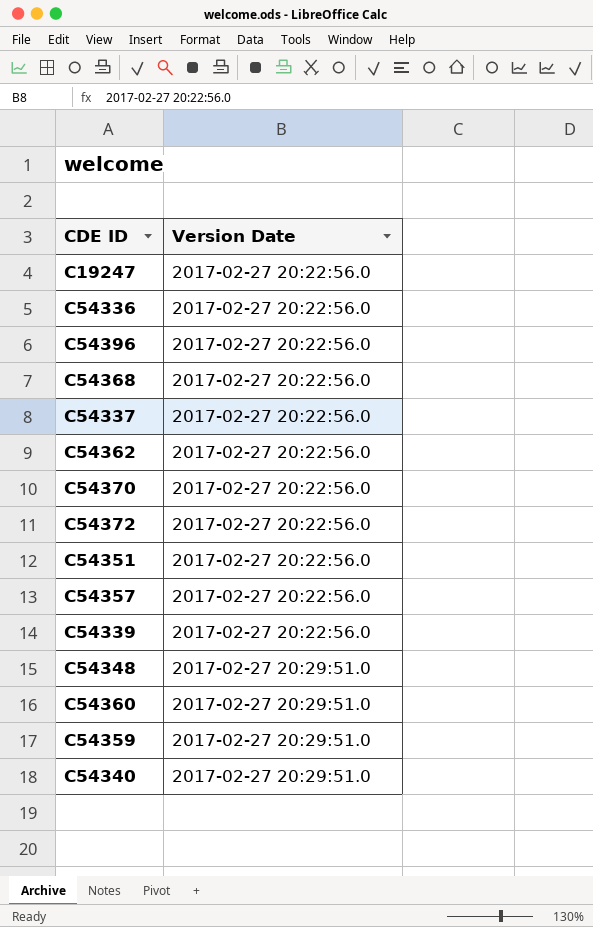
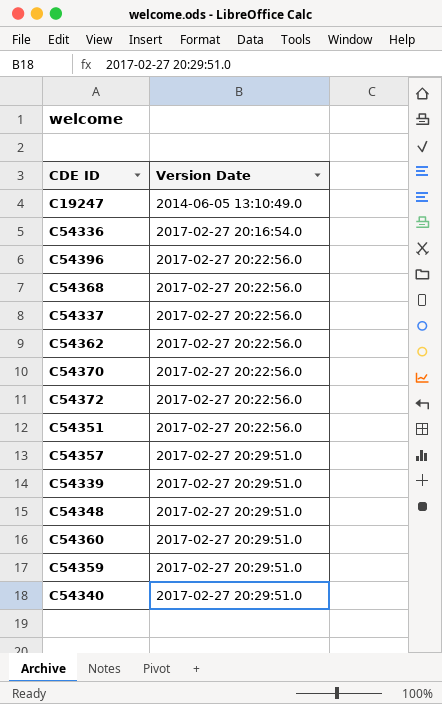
C19247 | Version Date: 2017-02-27 20:22:56.0 -> 2014-06-05 13:10:49.0
C54336 | Version Date: 2017-02-27 20:22:56.0 -> 2017-02-27 20:16:54.0
C54357 | Version Date: 2017-02-27 20:22:56.0 -> 2017-02-27 20:29:51.0
C54339 | Version Date: 2017-02-27 20:22:56.0 -> 2017-02-27 20:29:51.0

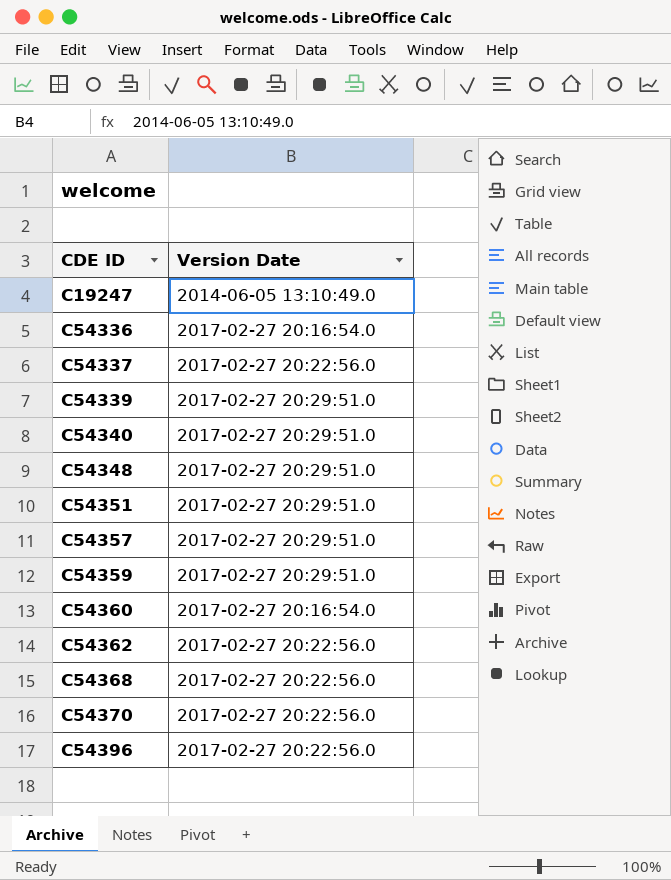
row order: Version Date ascending -> CDE ID ascending
row C54372: 2017-02-27 20:22:56.0 -> none
C54351 | Version Date: 2017-02-27 20:22:56.0 -> 2017-02-27 20:29:51.0
C54360 | Version Date: 2017-02-27 20:29:51.0 -> 2017-02-27 20:16:54.0

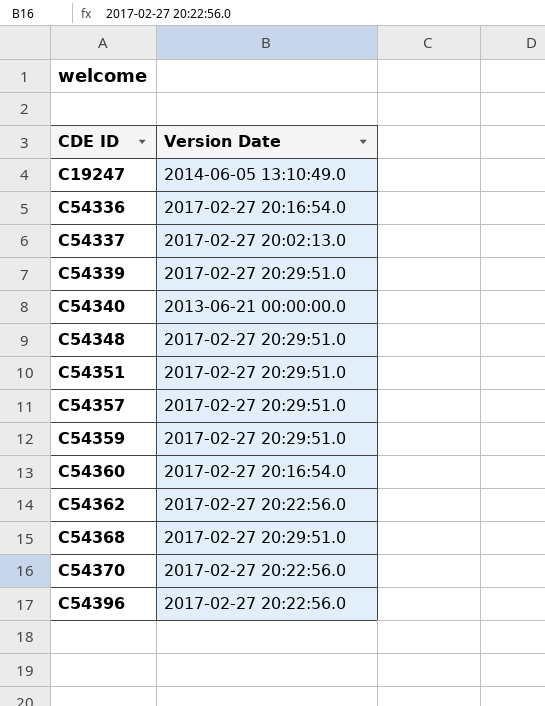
C54337 | Version Date: 2017-02-27 20:22:56.0 -> 2017-02-27 20:02:13.0
C54340 | Version Date: 2017-02-27 20:29:51.0 -> 2013-06-21 00:00:00.0
C54368 | Version Date: 2017-02-27 20:22:56.0 -> 2017-02-27 20:29:51.0

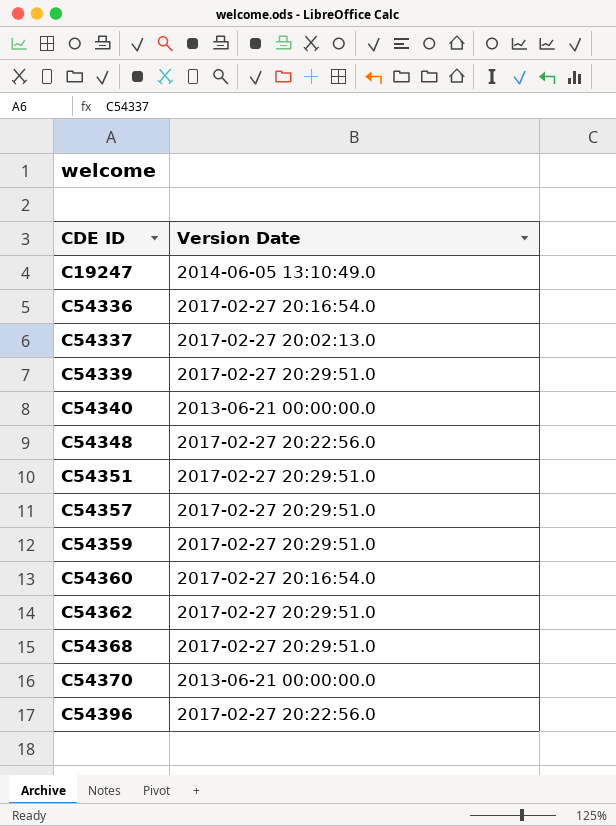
C54348 | Version Date: 2017-02-27 20:29:51.0 -> 2017-02-27 20:22:56.0
C54362 | Version Date: 2017-02-27 20:22:56.0 -> 2017-02-27 20:29:51.0
C54370 | Version Date: 2017-02-27 20:22:56.0 -> 2013-06-21 00:00:00.0

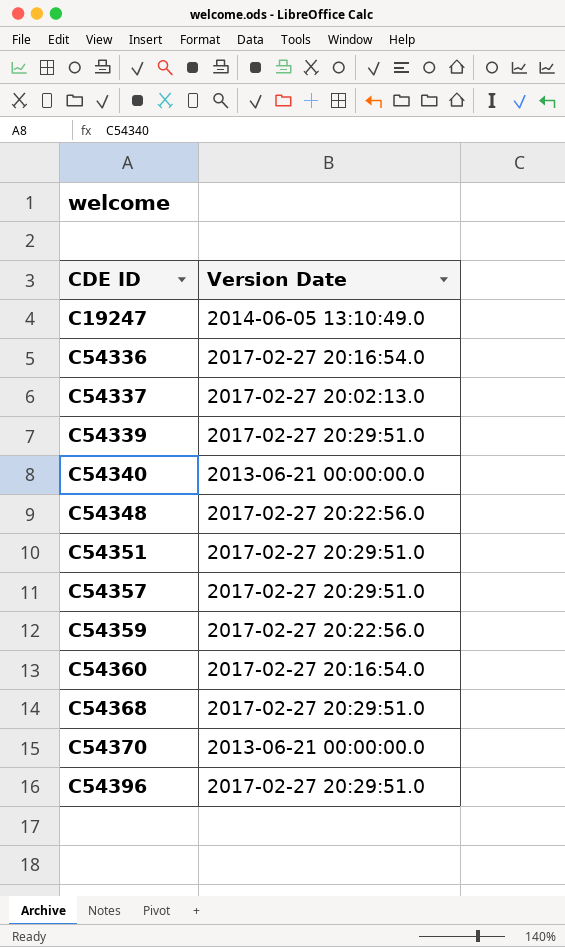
row C54362: 2017-02-27 20:29:51.0 -> none
C54359 | Version Date: 2017-02-27 20:29:51.0 -> 2017-02-27 20:22:56.0
C54396 | Version Date: 2017-02-27 20:22:56.0 -> 2017-02-27 20:29:51.0

